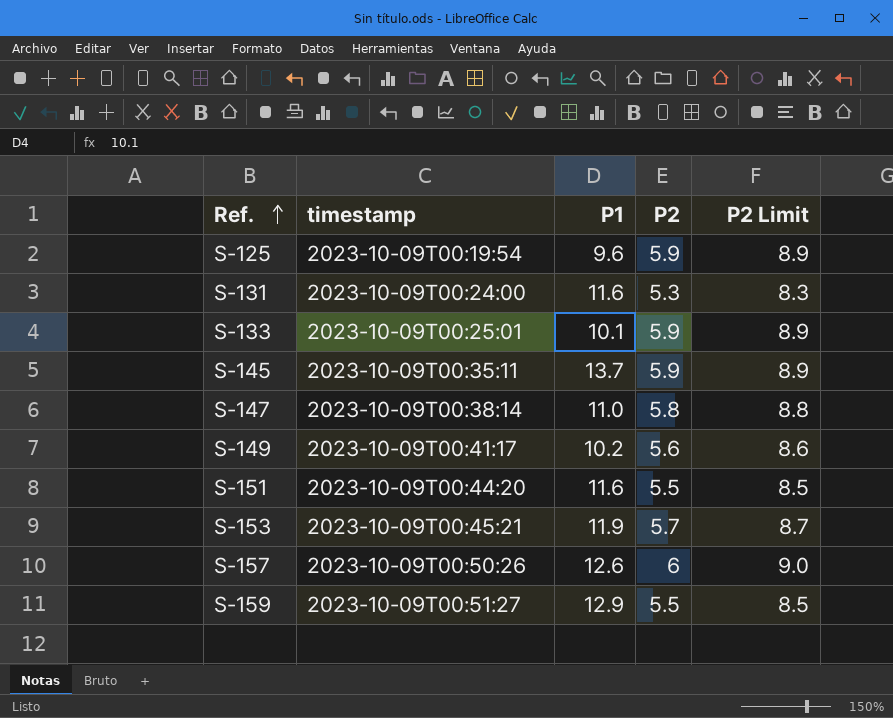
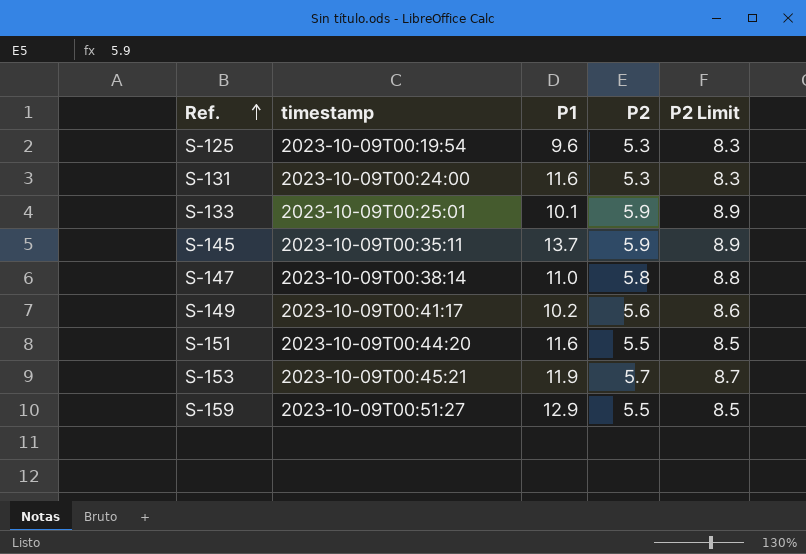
row S-157: 2023-10-09T00:50:26 | 12.6 | 6 | 9.0 -> none
S-125 | P2: 5.9 -> 5.3
S-125 | P2 Limit: 8.9 -> 8.3

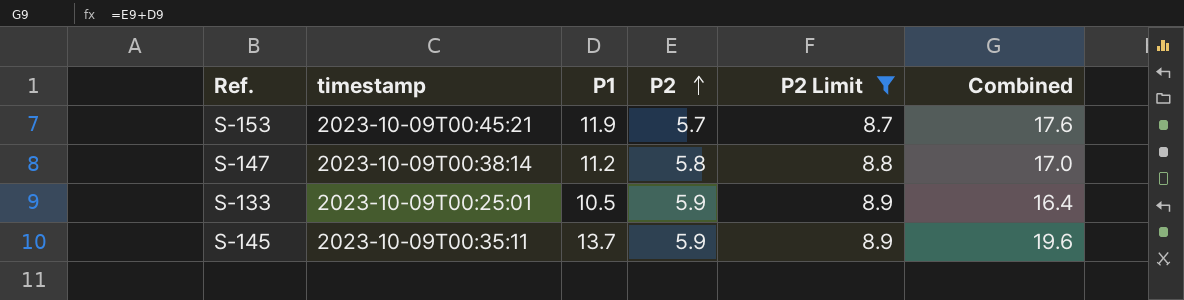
filter: none -> P2 Limit >= 8.7
row order: Ref. ascending -> P2 ascending
column Combined | formula: none -> [P1] + [P2]
S-147 | P1: 11.0 -> 11.2
S-133 | P1: 10.1 -> 10.5

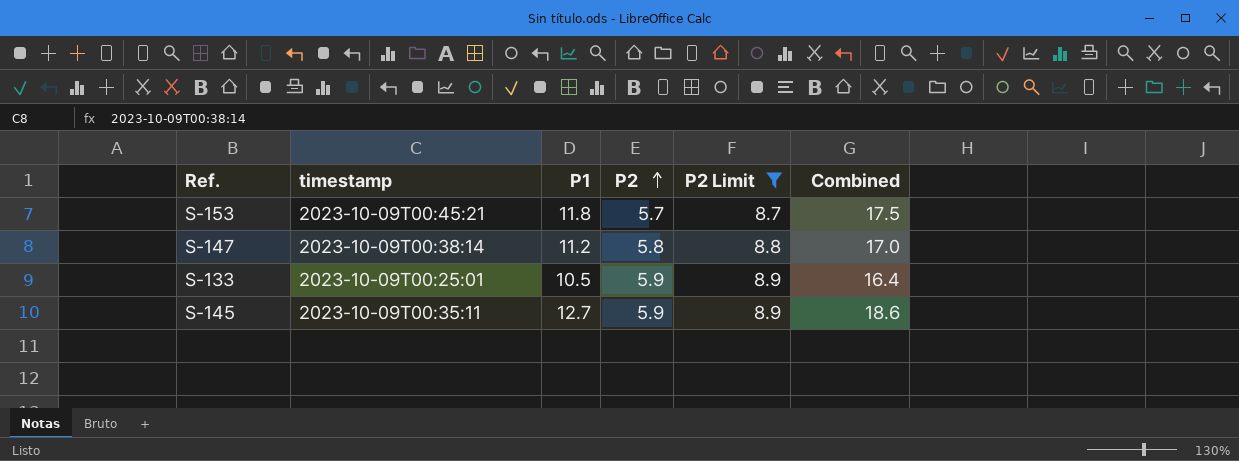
S-153 | P1: 11.9 -> 11.8
S-153 | Combined: 17.6 -> 17.5
S-145 | P1: 13.7 -> 12.7
S-145 | Combined: 19.6 -> 18.6

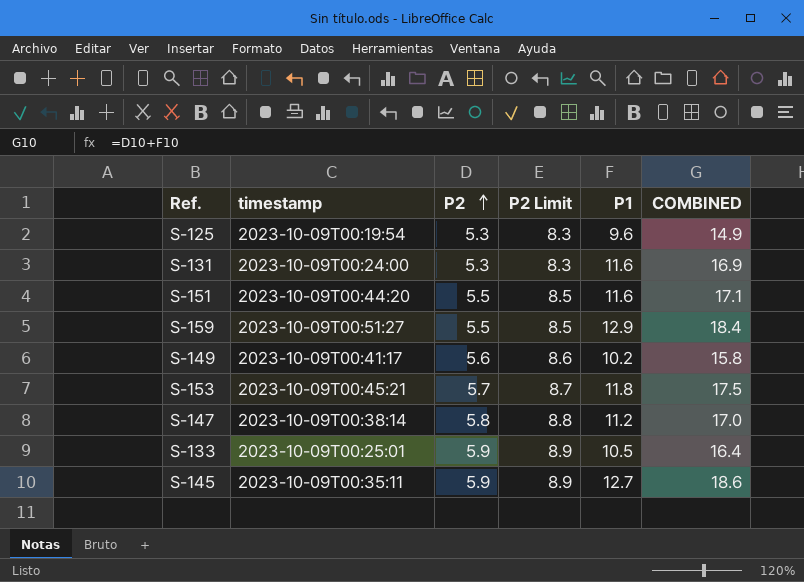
filter: P2 Limit >= 8.7 -> none
column P1 | position: 3 -> 5
column name: Combined -> COMBINED

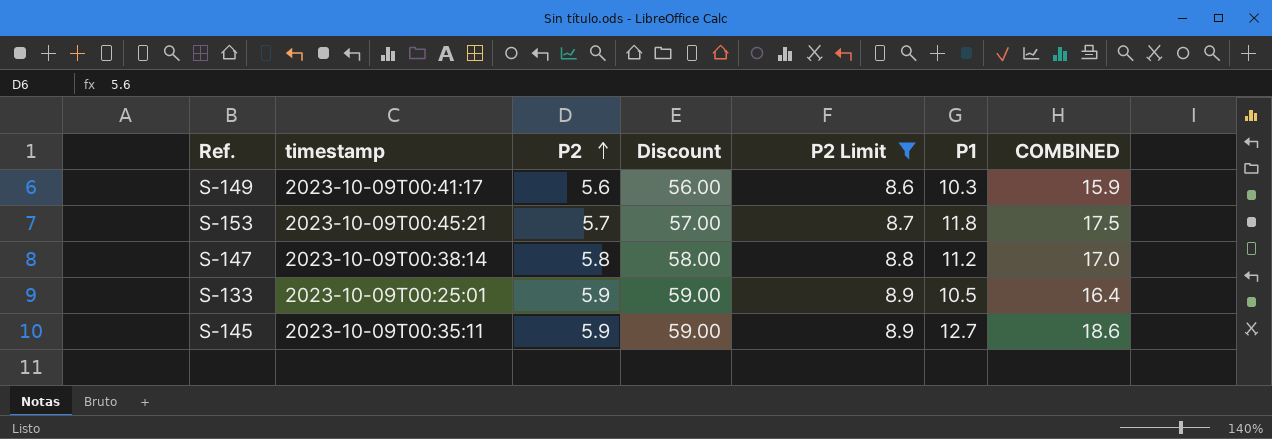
filter: none -> P2 Limit >= 8.6
column Discount | formula: none -> [P2] * 10
S-149 | P1: 10.2 -> 10.3
S-149 | COMBINED: 15.8 -> 15.9

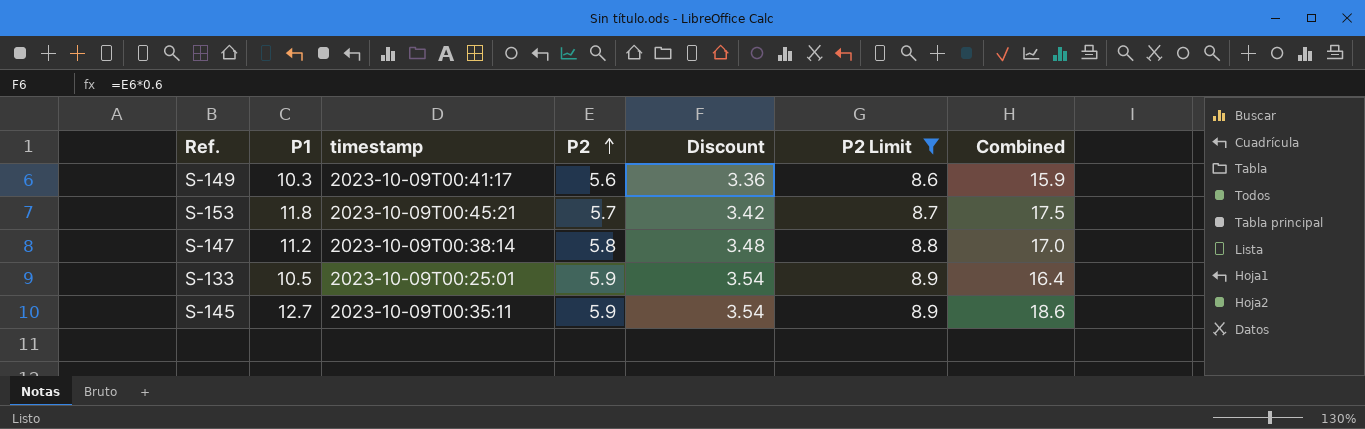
column P1 | position: 6 -> 2
column Discount | formula: [P2] * 10 -> [P2] * 0.6
column name: COMBINED -> Combined

